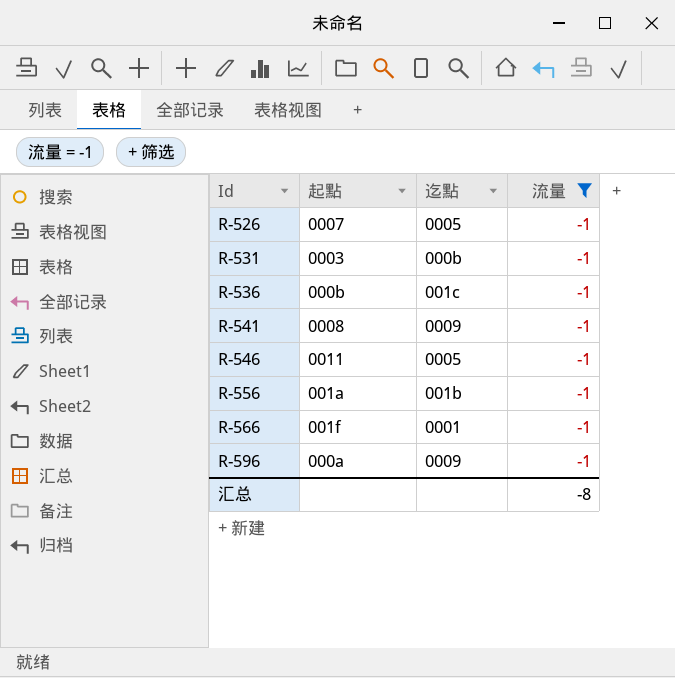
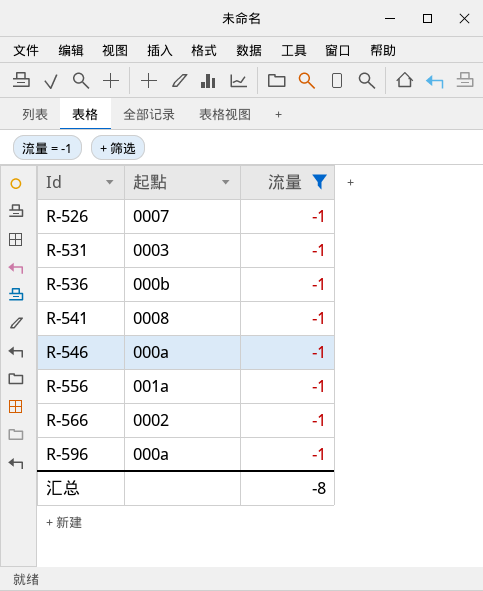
column 迄點 | position: 3 -> none
R-546 | 起點: 0011 -> 000a
R-566 | 起點: 001f -> 0002

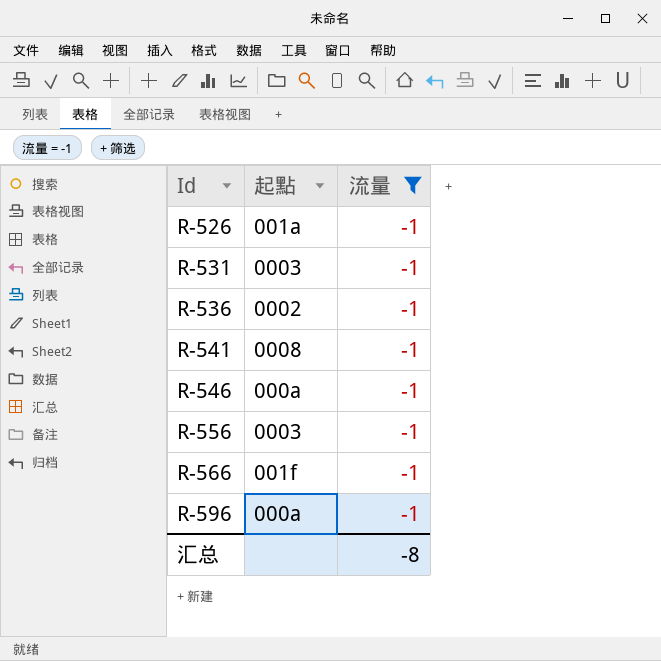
R-526 | 起點: 0007 -> 001a
R-536 | 起點: 000b -> 0002
R-556 | 起點: 001a -> 0003
R-566 | 起點: 0002 -> 001f

